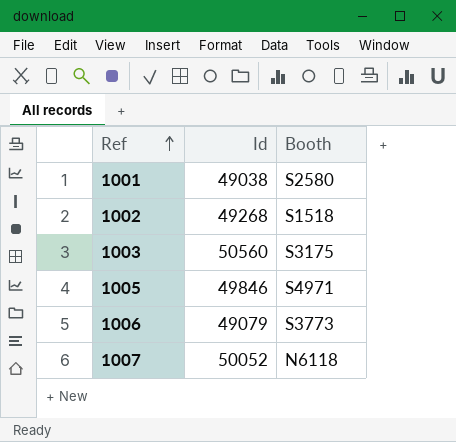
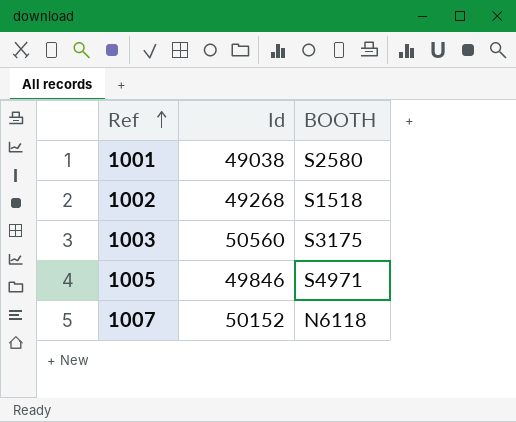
column name: Booth -> BOOTH
row 1006: 49079 | S3773 -> none
1007 | Id: 50052 -> 50152

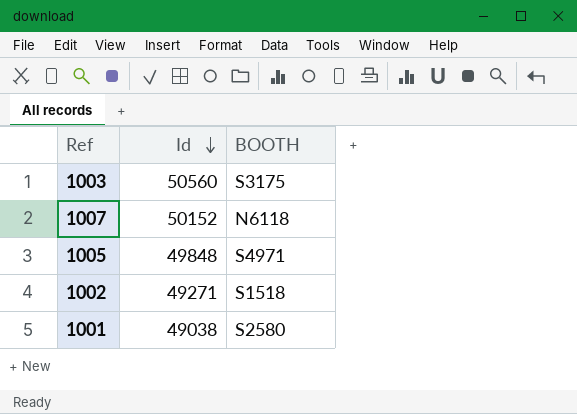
row order: Ref ascending -> Id descending
1005 | Id: 49846 -> 49848
1002 | Id: 49268 -> 49271

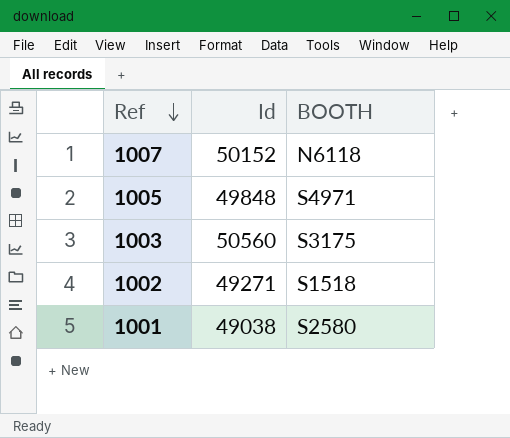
row order: Id descending -> Ref descending

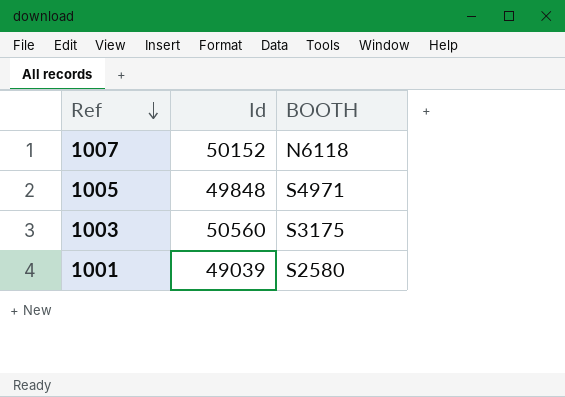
row 1002: 49271 | S1518 -> none
1001 | Id: 49038 -> 49039

